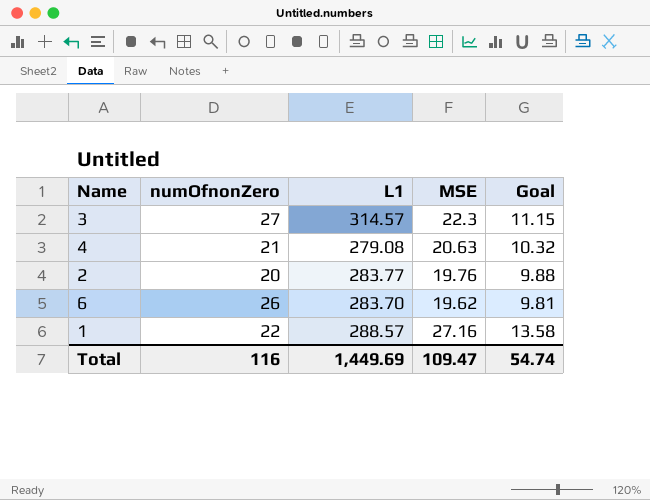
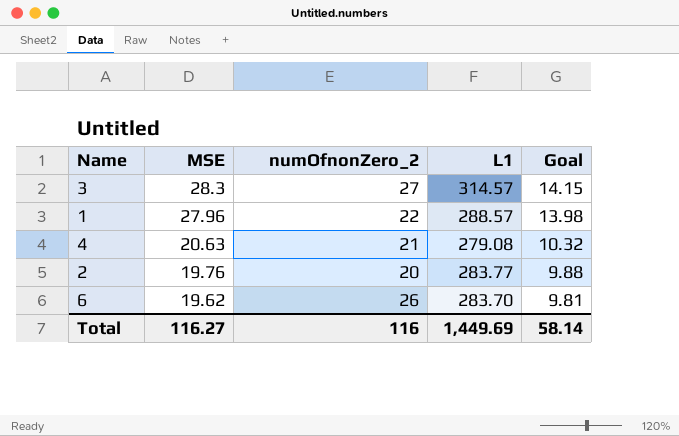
row order: none -> MSE descending
column MSE | position: 4 -> 2
column name: numOfnonZero -> numOfnonZero_2
3 | MSE: 22.3 -> 28.3
3 | Goal: 11.15 -> 14.15
1 | MSE: 27.16 -> 27.96
1 | Goal: 13.58 -> 13.98
Total | MSE: 109.47 -> 116.27
Total | Goal: 54.74 -> 58.14

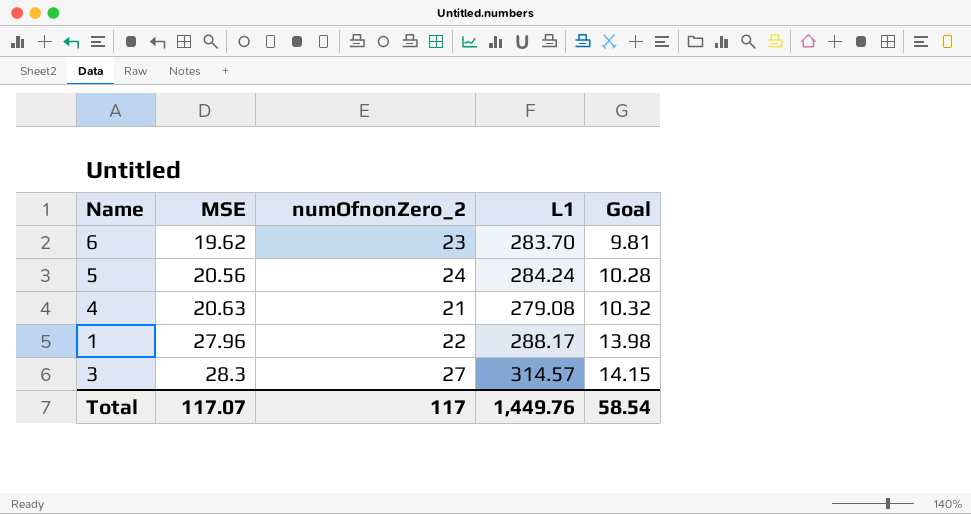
row order: MSE descending -> MSE ascending
row 2: 19.76 | 20 | 283.77 | 9.88 -> none
6 | numOfnonZero_2: 26 -> 23
row 5: none -> 20.56 | 24 | 284.24 | 10.28
1 | L1: 288.57 -> 288.17
Total | MSE: 116.27 -> 117.07
Total | numOfnonZero_2: 116 -> 117
Total | L1: 1,449.69 -> 1,449.76
Total | Goal: 58.14 -> 58.54

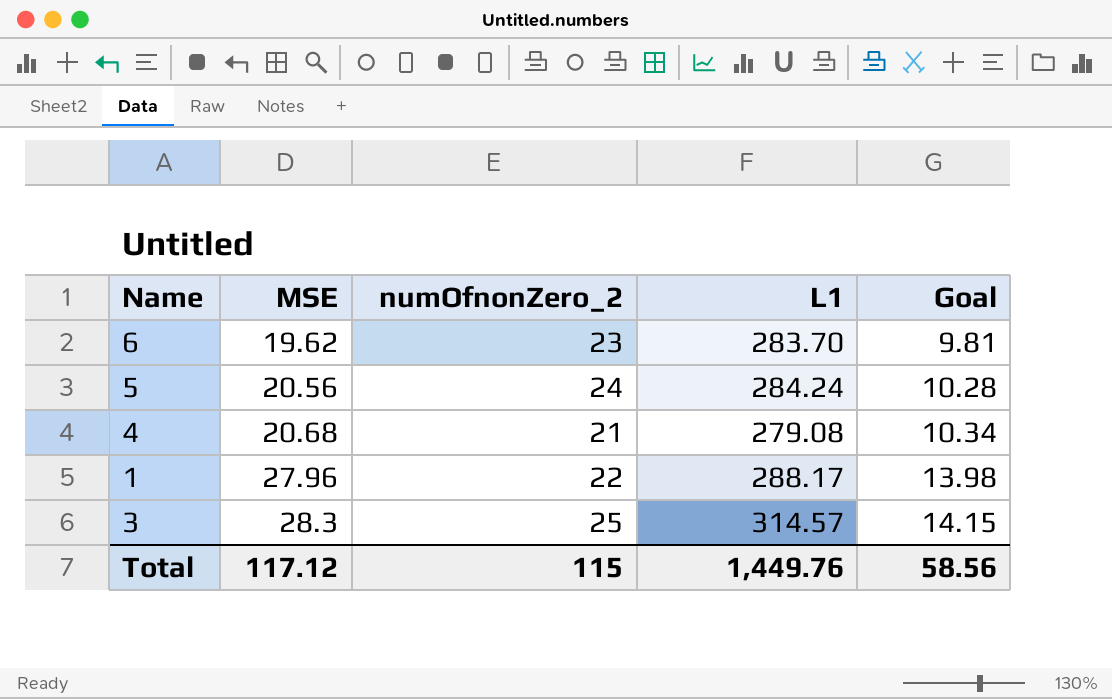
4 | MSE: 20.63 -> 20.68
4 | Goal: 10.32 -> 10.34
3 | numOfnonZero_2: 27 -> 25
Total | MSE: 117.07 -> 117.12
Total | numOfnonZero_2: 117 -> 115
Total | Goal: 58.54 -> 58.56

